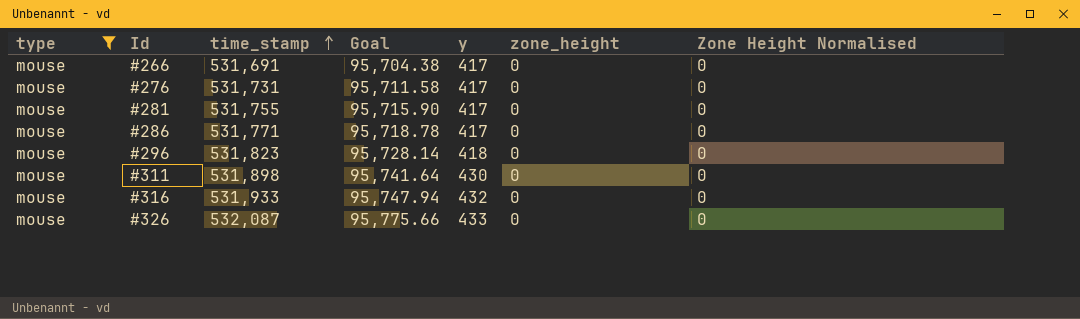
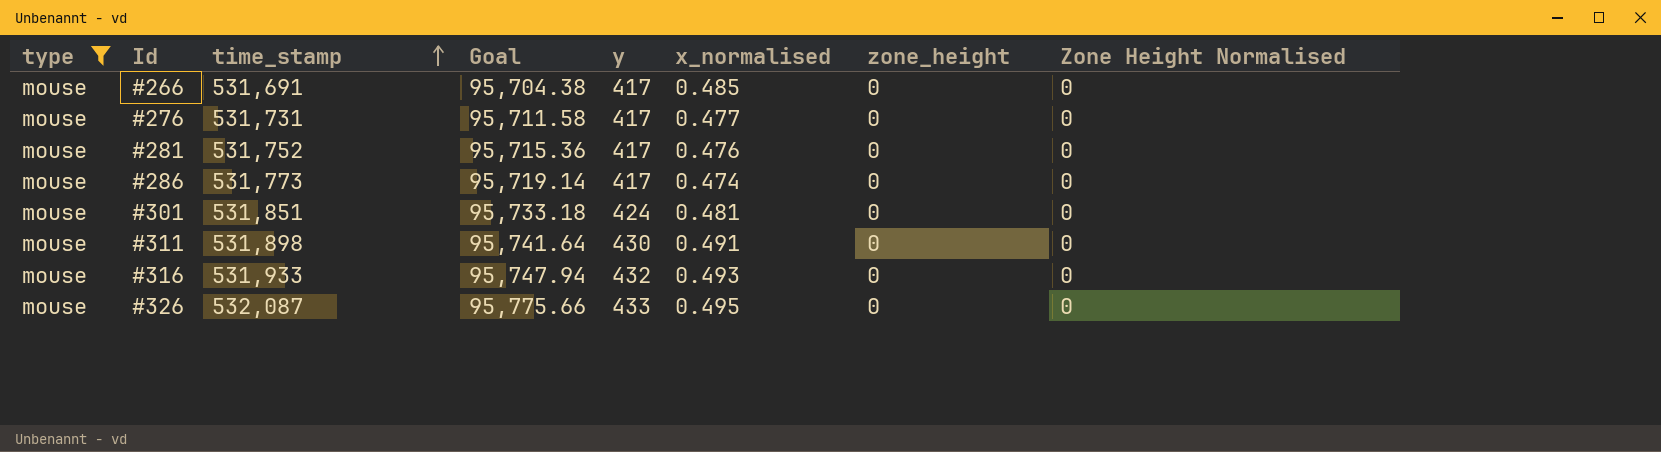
column x_normalised | position: none -> 6
row #296: mouse | 531,823 | 95,728.14 | 418 | 0 | 0 -> none
#281 | time_stamp: 531,755 -> 531,752
#281 | Goal: 95,715.90 -> 95,715.36
#286 | time_stamp: 531,771 -> 531,773
#286 | Goal: 95,718.78 -> 95,719.14
row #301: none -> mouse | 531,851 | 95,733.18 | 424 | 0.481 | 0 | 0

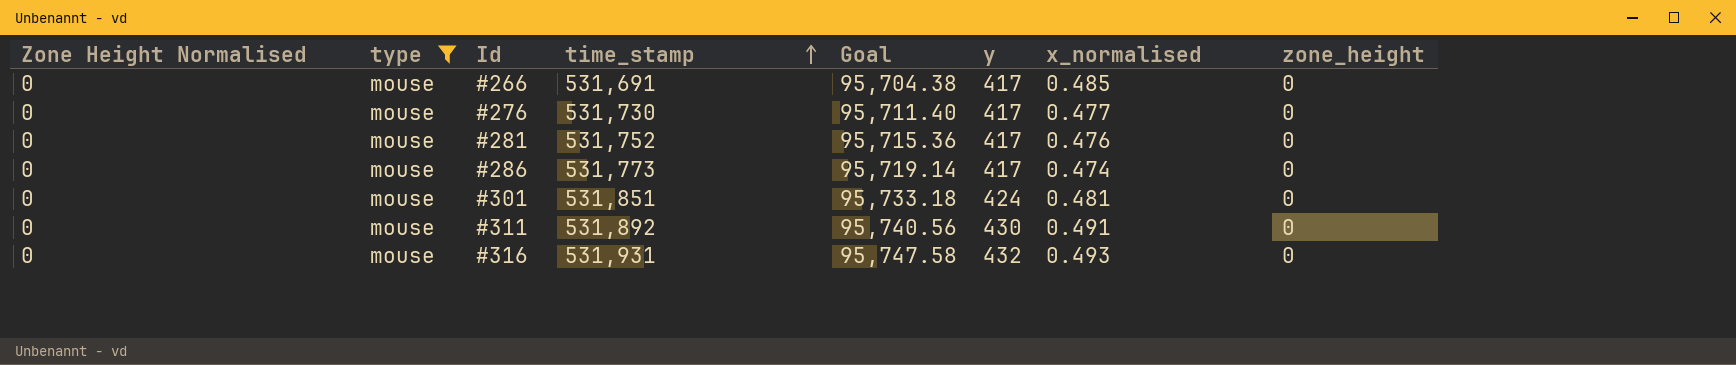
column Zone Height Normalised | position: 8 -> 1
row #326: mouse | 532,087 | 95,775.66 | 433 | 0.495 | 0 | 0 -> none
#276 | time_stamp: 531,731 -> 531,730
#276 | Goal: 95,711.58 -> 95,711.40
#311 | time_stamp: 531,898 -> 531,892
#311 | Goal: 95,741.64 -> 95,740.56
#316 | time_stamp: 531,933 -> 531,931
#316 | Goal: 95,747.94 -> 95,747.58

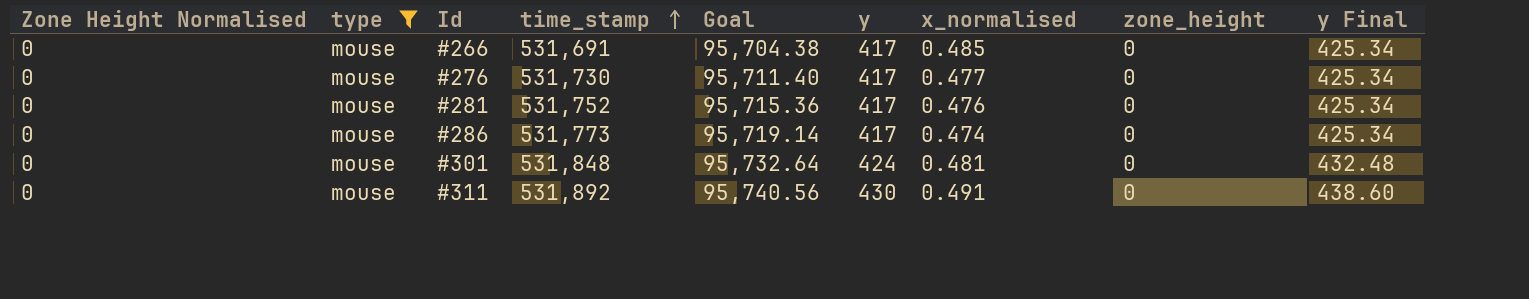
column y Final | formula: none -> [y] * 1.02
row #316: 0 | mouse | 531,931 | 95,747.58 | 432 | 0.493 | 0 -> none
#301 | time_stamp: 531,851 -> 531,848
#301 | Goal: 95,733.18 -> 95,732.64

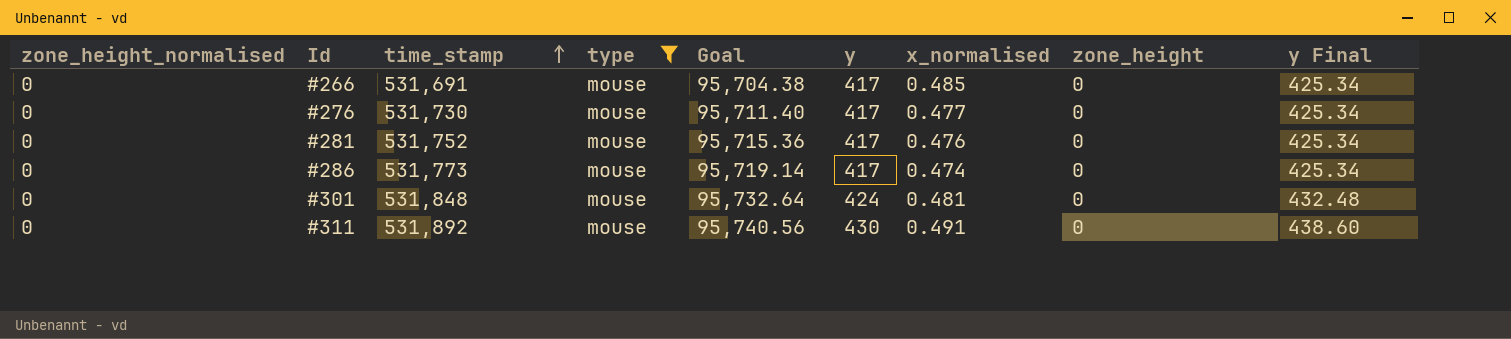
column name: Zone Height Normalised -> zone_height_normalised
column type | position: 2 -> 4

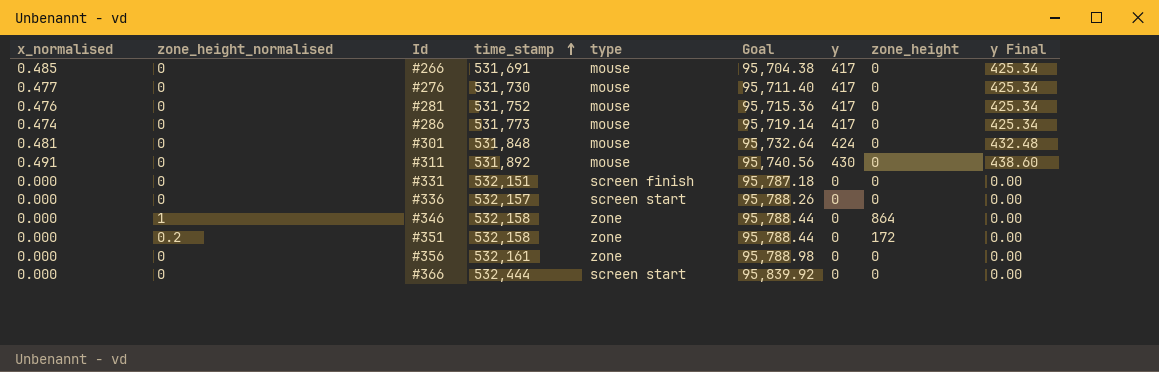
filter: type = mouse -> none
column x_normalised | position: 7 -> 1

